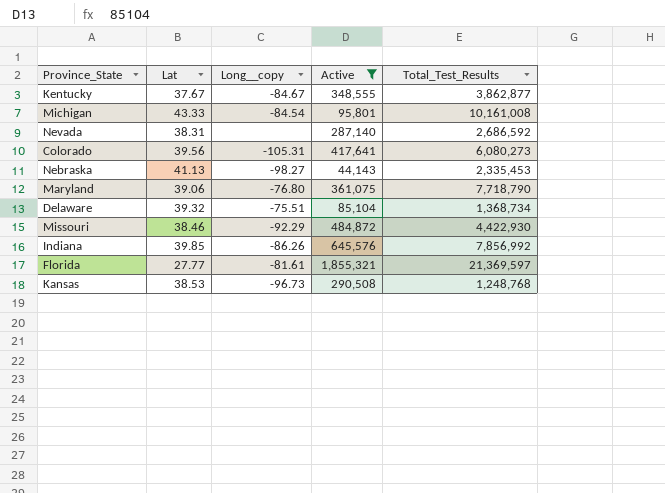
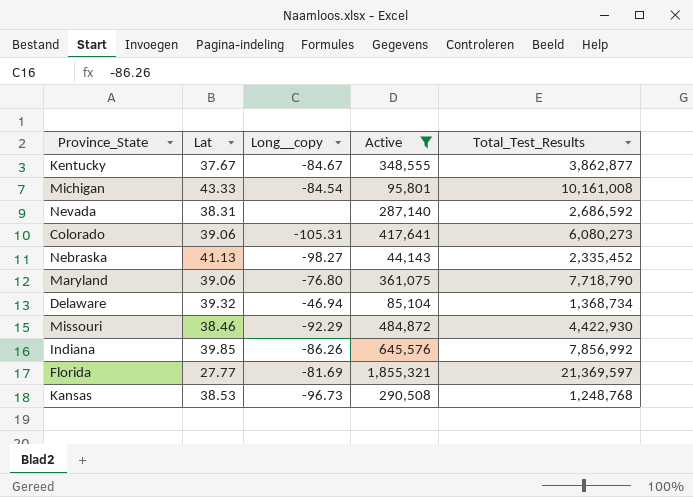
Colorado | Lat: 39.56 -> 39.06
Nebraska | Total_Test_Results: 2,335,453 -> 2,335,452
Delaware | Long__copy: -75.51 -> -46.94
Florida | Long__copy: -81.61 -> -81.69

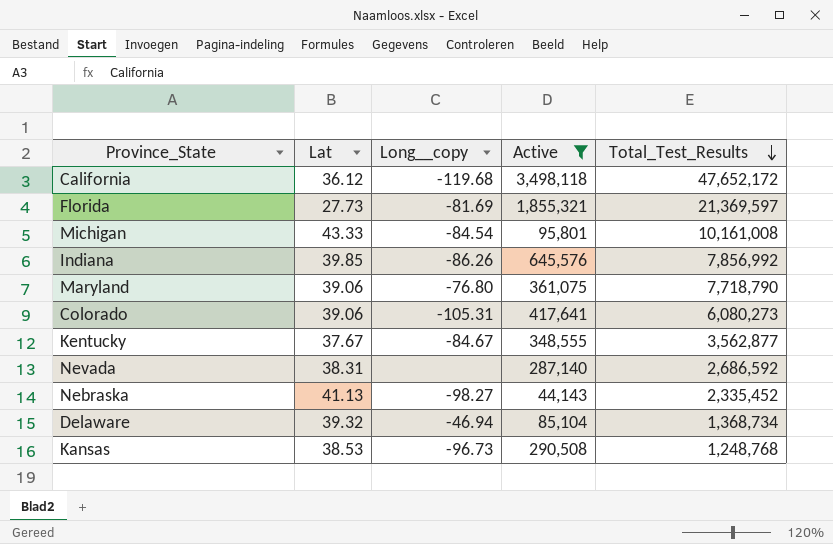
row order: none -> Total_Test_Results descending
row Missouri: 38.46 | -92.29 | 484,872 | 4,422,930 -> none
row California: none -> 36.12 | -119.68 | 3,498,118 | 47,652,172
Florida | Lat: 27.77 -> 27.73
Kentucky | Total_Test_Results: 3,862,877 -> 3,562,877

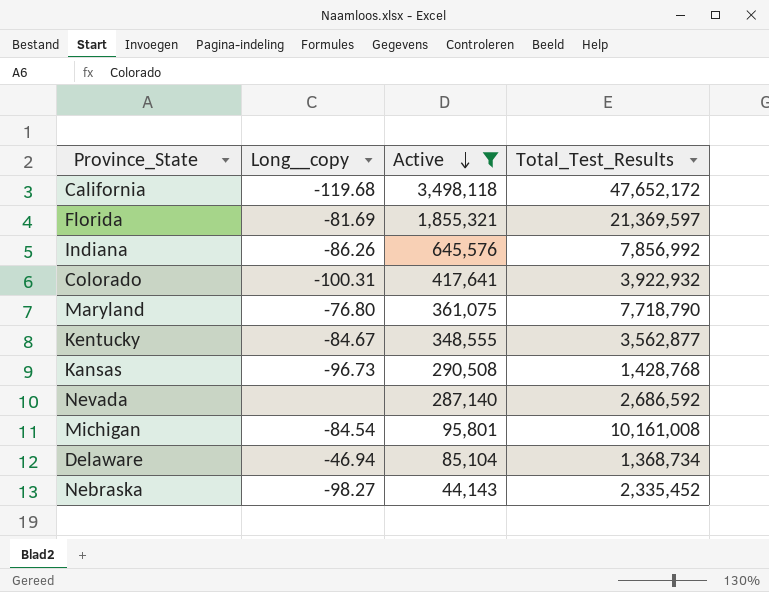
row order: Total_Test_Results descending -> Active descending
column Lat | position: 2 -> none
Colorado | Long__copy: -105.31 -> -100.31
Colorado | Total_Test_Results: 6,080,273 -> 3,922,932
Kansas | Total_Test_Results: 1,248,768 -> 1,428,768

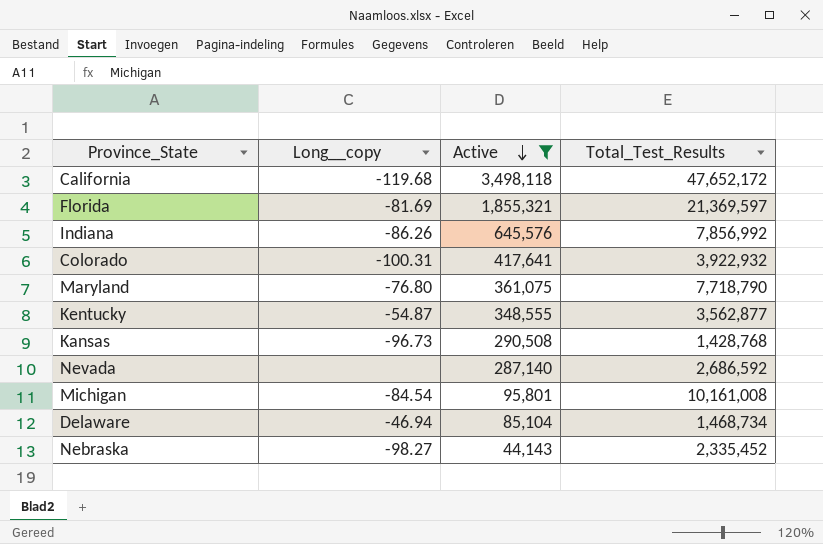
Kentucky | Long__copy: -84.67 -> -54.87
Delaware | Total_Test_Results: 1,368,734 -> 1,468,734

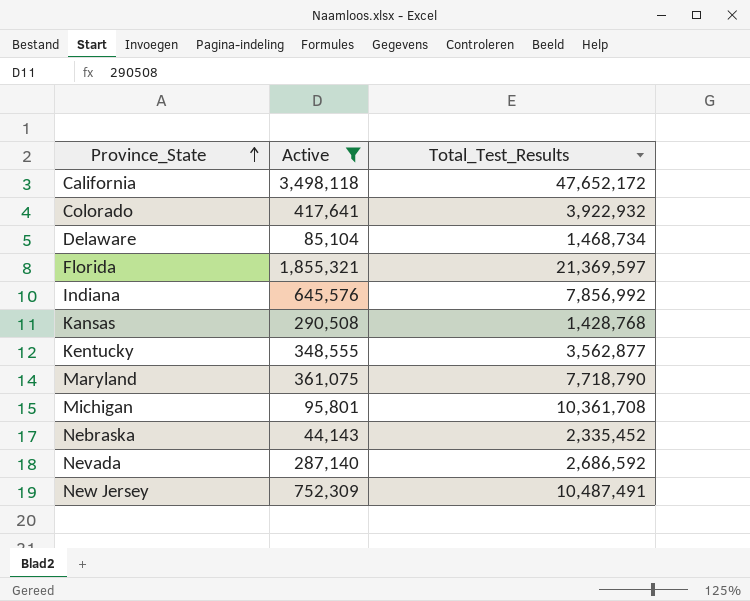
row order: Active descending -> Province_State ascending
column Long__copy | position: 2 -> none
Michigan | Total_Test_Results: 10,161,008 -> 10,361,708
row New Jersey: none -> 752,309 | 10,487,491

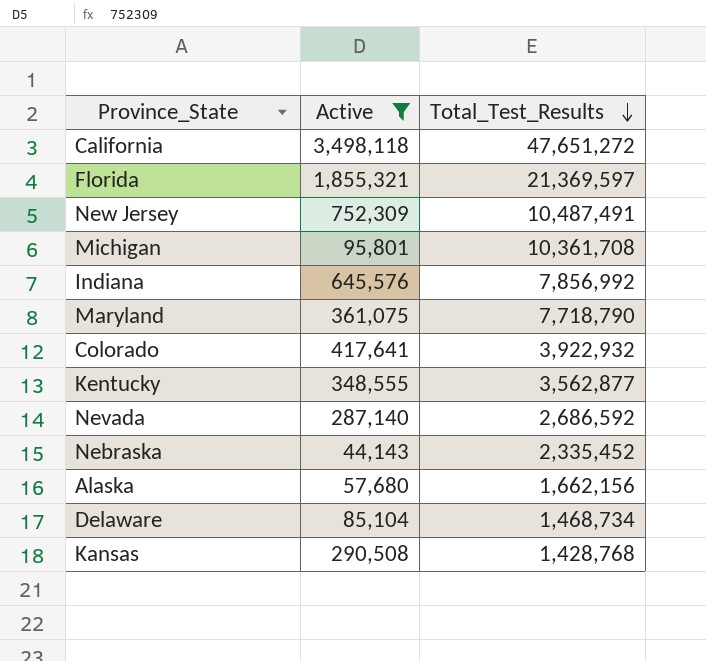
row order: Province_State ascending -> Total_Test_Results descending
California | Total_Test_Results: 47,652,172 -> 47,651,272
row Alaska: none -> 57,680 | 1,662,156

